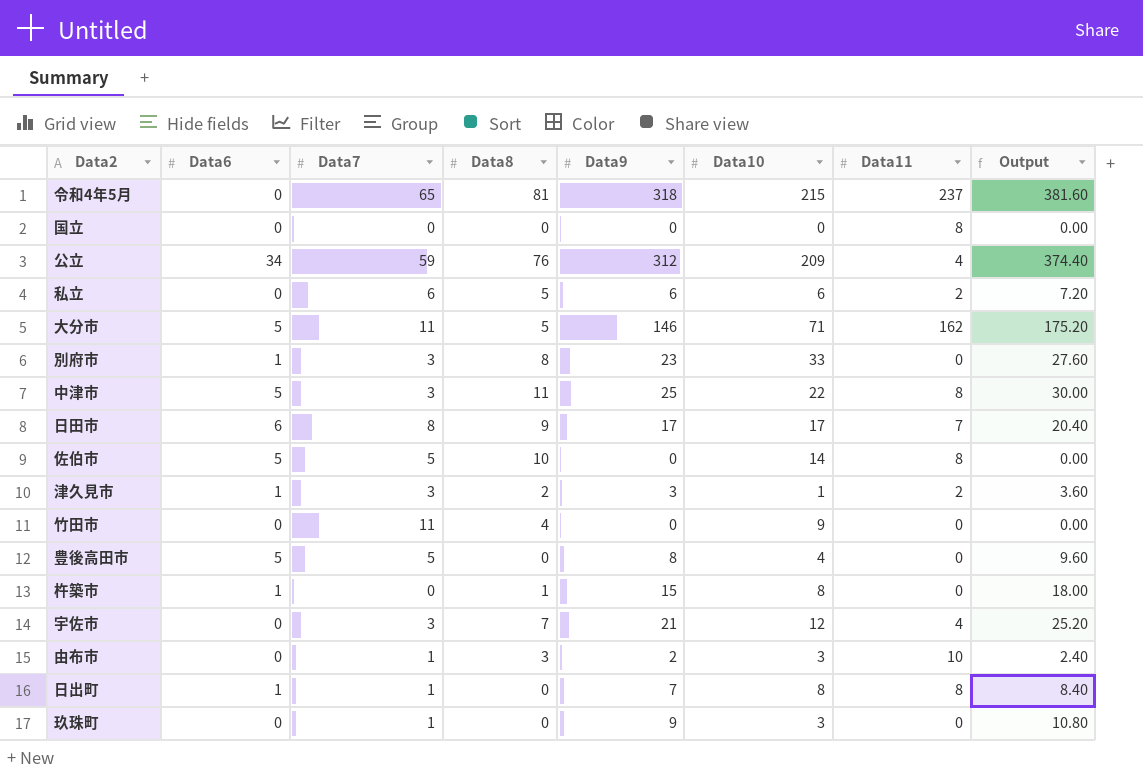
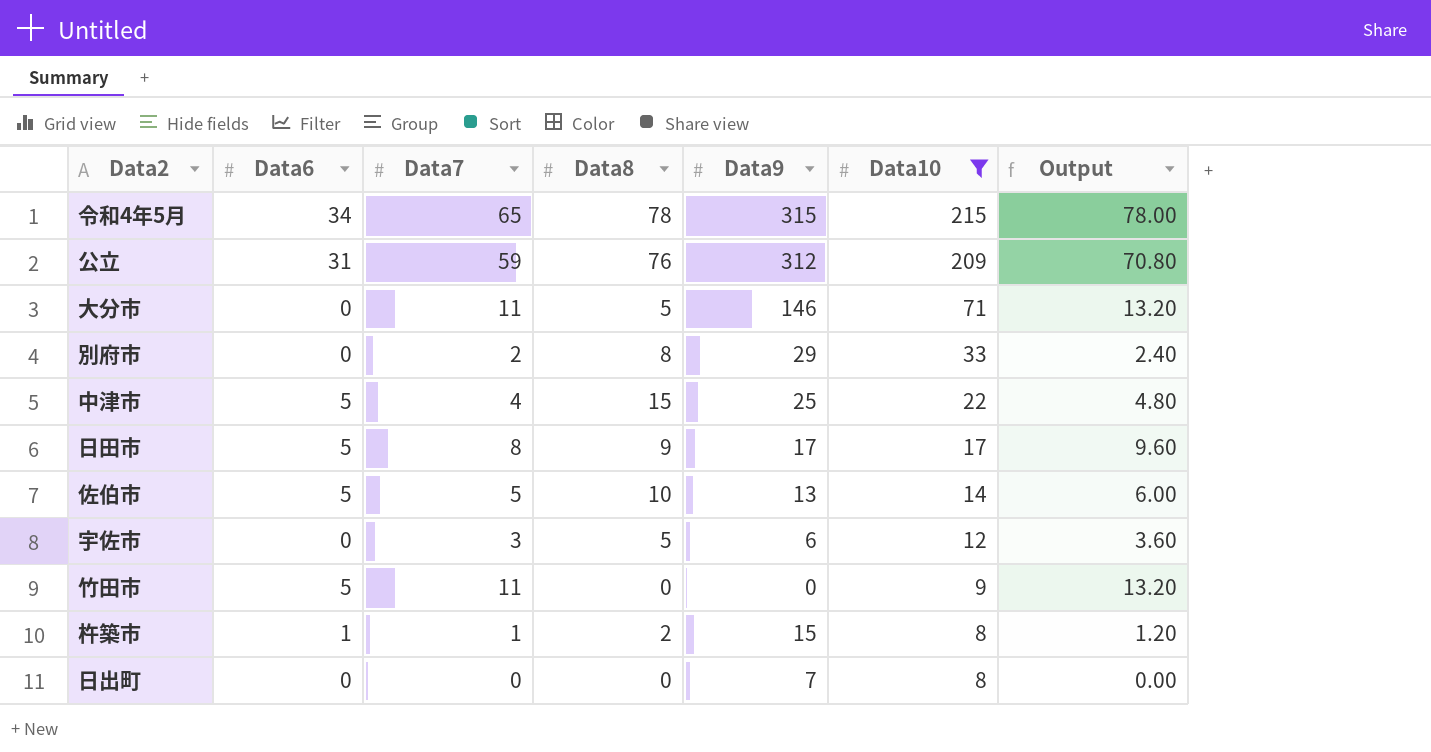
filter: none -> Data10 >= 8
row order: none -> Data10 descending
column Data11 | position: 7 -> none
column Output | formula: [Data9] * 1.2 -> [Data7] * 1.2
令和4年5月 | Data6: 0 -> 34
令和4年5月 | Data8: 81 -> 78
令和4年5月 | Data9: 318 -> 315
公立 | Data6: 34 -> 31
大分市 | Data6: 5 -> 0
別府市 | Data6: 1 -> 0
別府市 | Data7: 3 -> 2
別府市 | Data9: 23 -> 29
中津市 | Data7: 3 -> 4
中津市 | Data8: 11 -> 15
日田市 | Data6: 6 -> 5
佐伯市 | Data9: 0 -> 13
宇佐市 | Data8: 7 -> 5
宇佐市 | Data9: 21 -> 6
竹田市 | Data6: 0 -> 5
竹田市 | Data8: 4 -> 0
杵築市 | Data7: 0 -> 1
杵築市 | Data8: 1 -> 2
日出町 | Data6: 1 -> 0
日出町 | Data7: 1 -> 0

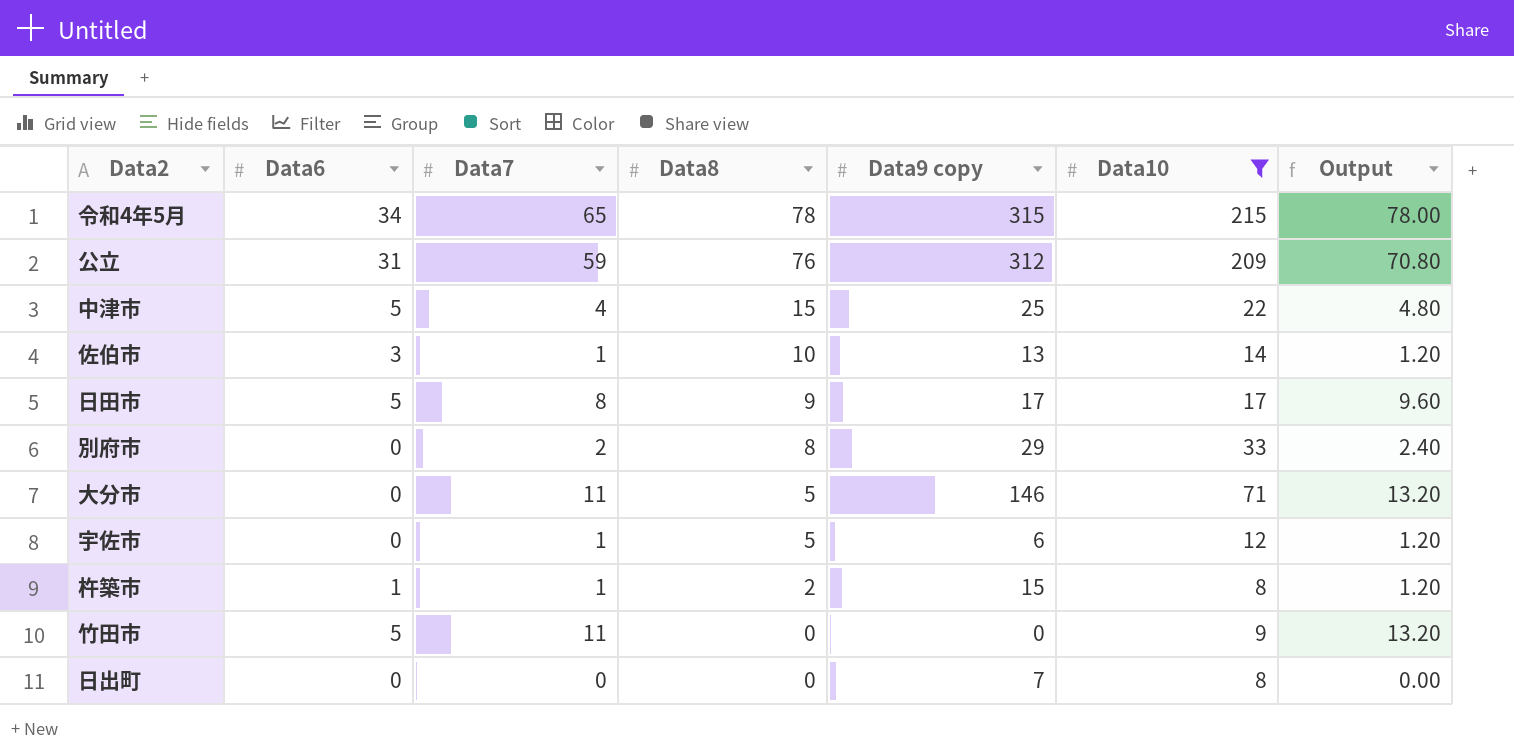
row order: Data10 descending -> Data8 descending
column name: Data9 -> Data9 copy
佐伯市 | Data6: 5 -> 3
佐伯市 | Data7: 5 -> 1
佐伯市 | Output: 6.00 -> 1.20
宇佐市 | Data7: 3 -> 1
宇佐市 | Output: 3.60 -> 1.20

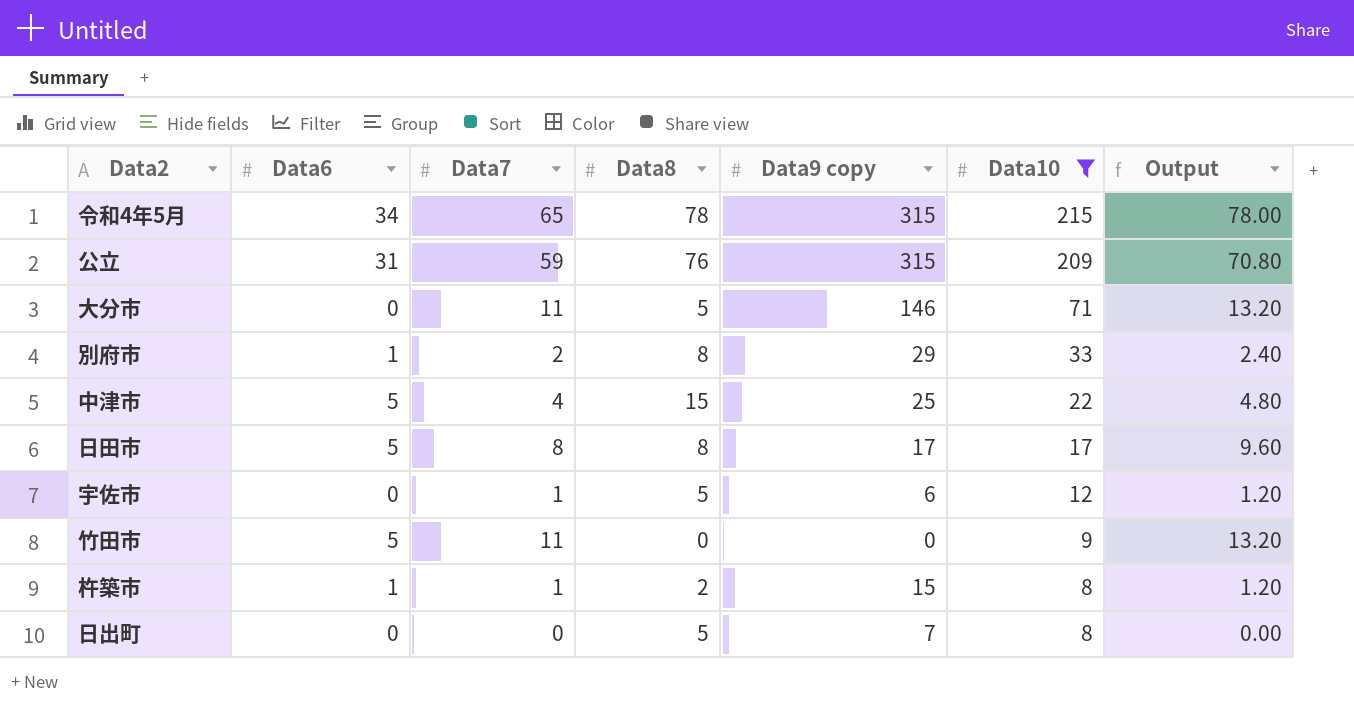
row order: Data8 descending -> Data10 descending
row 佐伯市: 3 | 1 | 10 | 13 | 14 | 1.20 -> none
公立 | Data9 copy: 312 -> 315
別府市 | Data6: 0 -> 1
日田市 | Data8: 9 -> 8
日出町 | Data8: 0 -> 5

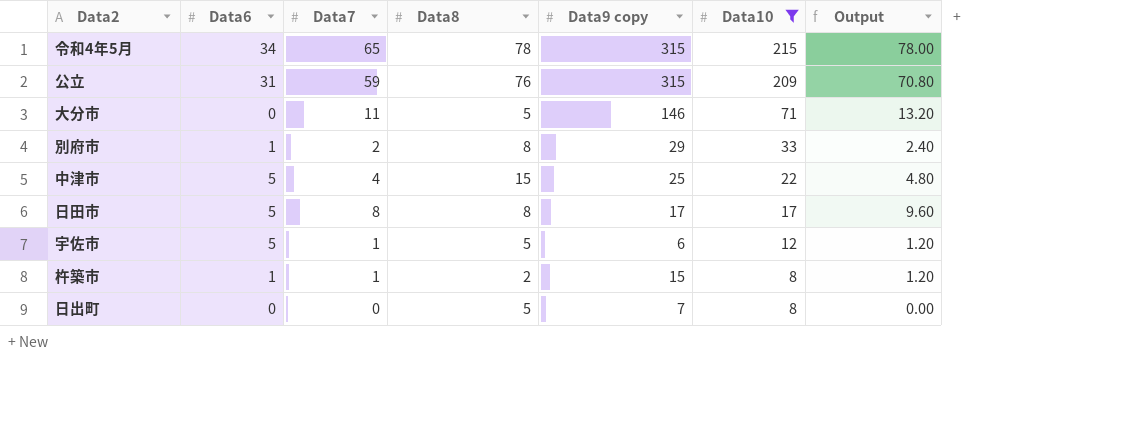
row 竹田市: 5 | 11 | 0 | 0 | 9 | 13.20 -> none
宇佐市 | Data6: 0 -> 5

